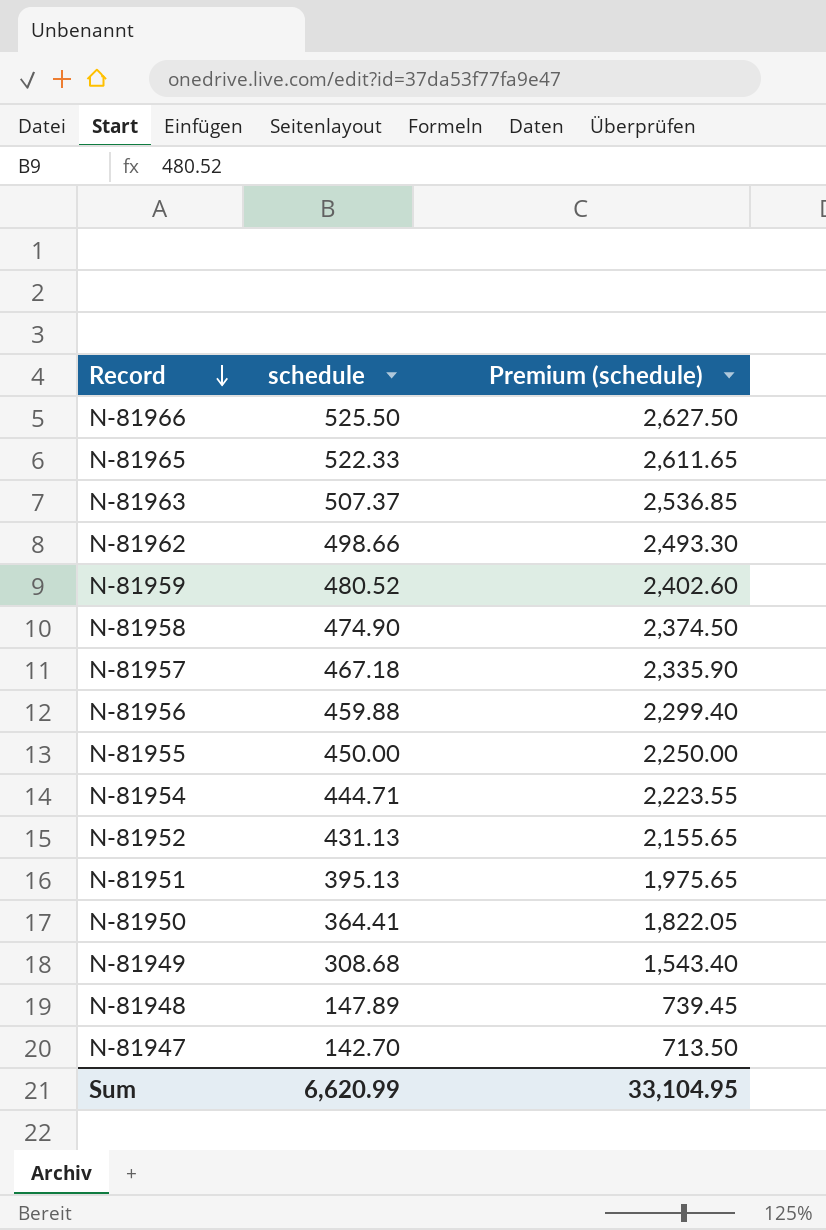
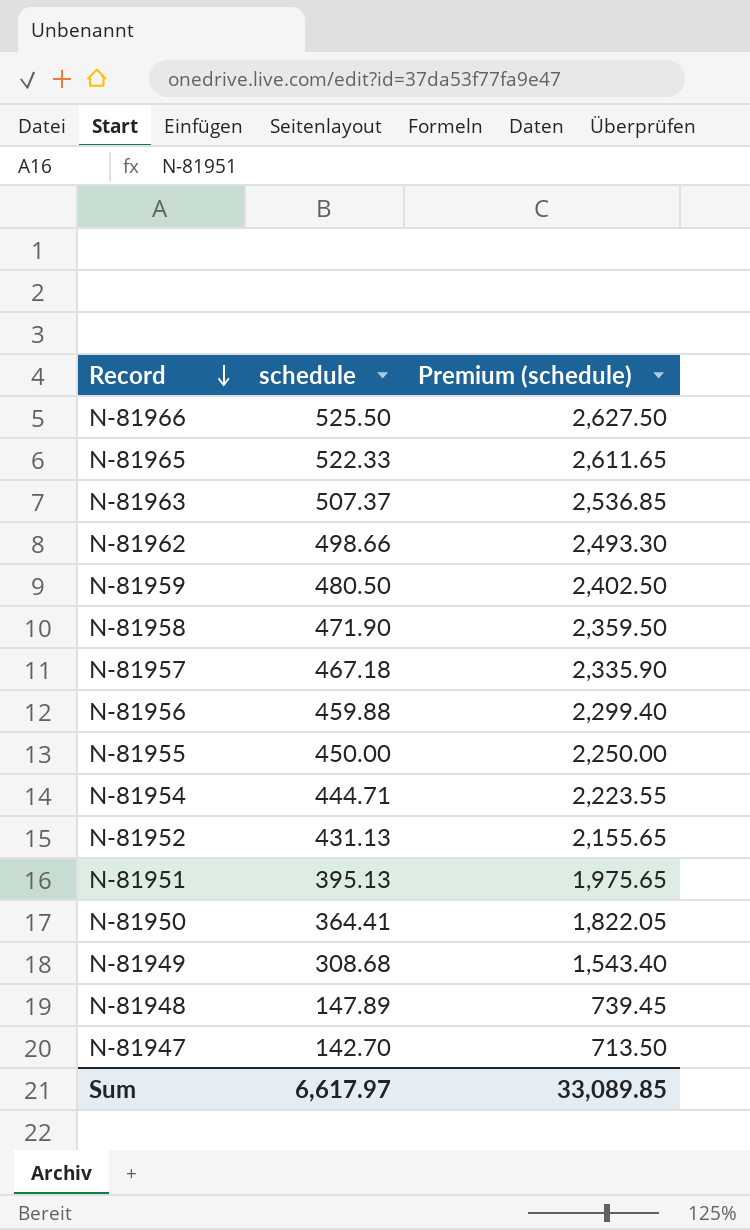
N-81959 | schedule: 480.52 -> 480.50
N-81959 | Premium (schedule): 2,402.60 -> 2,402.50
N-81958 | schedule: 474.90 -> 471.90
N-81958 | Premium (schedule): 2,374.50 -> 2,359.50
Sum | schedule: 6,620.99 -> 6,617.97
Sum | Premium (schedule): 33,104.95 -> 33,089.85

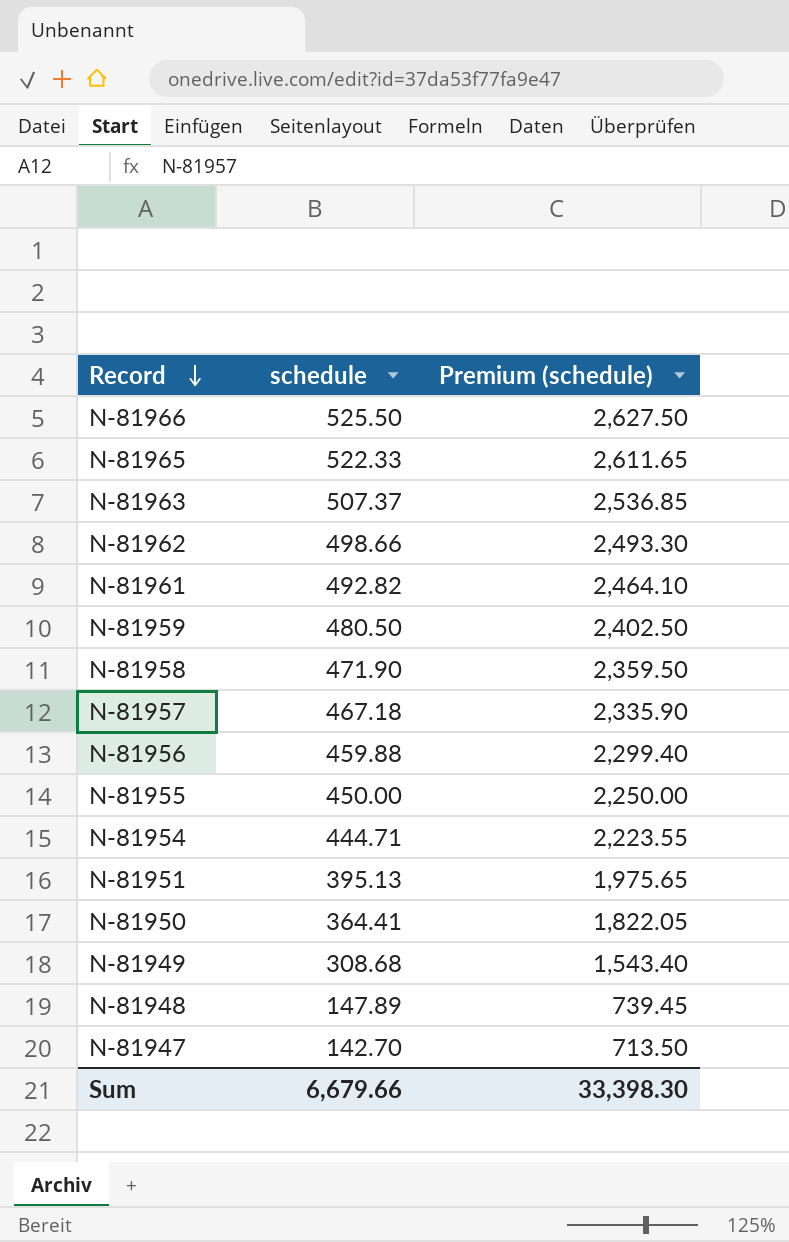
row N-81952: 431.13 | 2,155.65 -> none
row N-81961: none -> 492.82 | 2,464.10
Sum | schedule: 6,617.97 -> 6,679.66
Sum | Premium (schedule): 33,089.85 -> 33,398.30

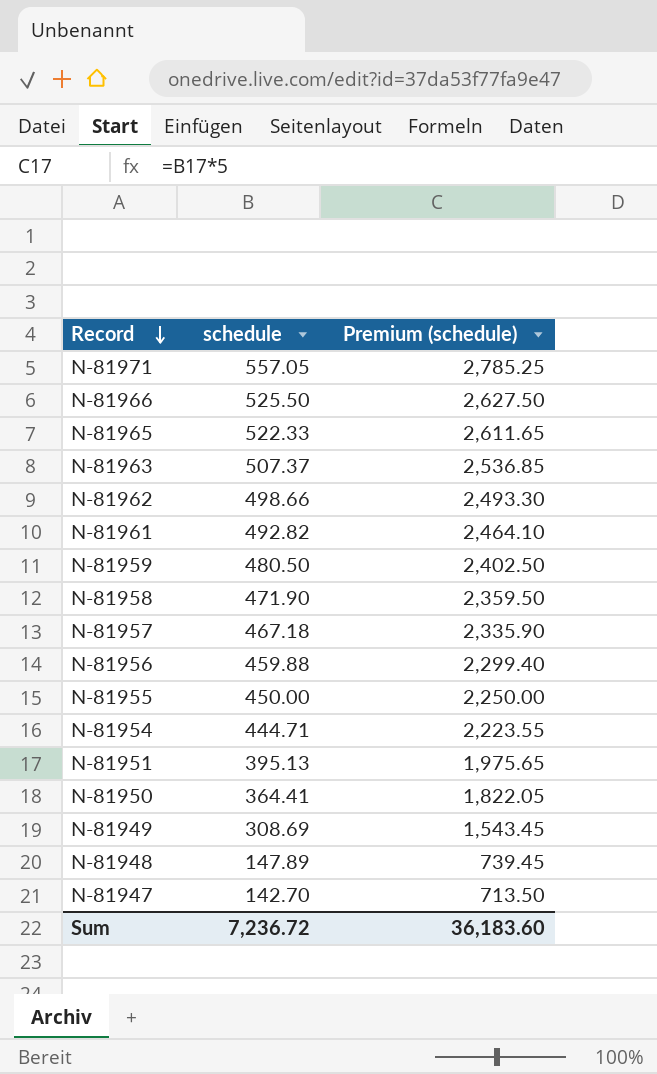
row N-81971: none -> 557.05 | 2,785.25
N-81949 | schedule: 308.68 -> 308.69
N-81949 | Premium (schedule): 1,543.40 -> 1,543.45
Sum | schedule: 6,679.66 -> 7,236.72
Sum | Premium (schedule): 33,398.30 -> 36,183.60

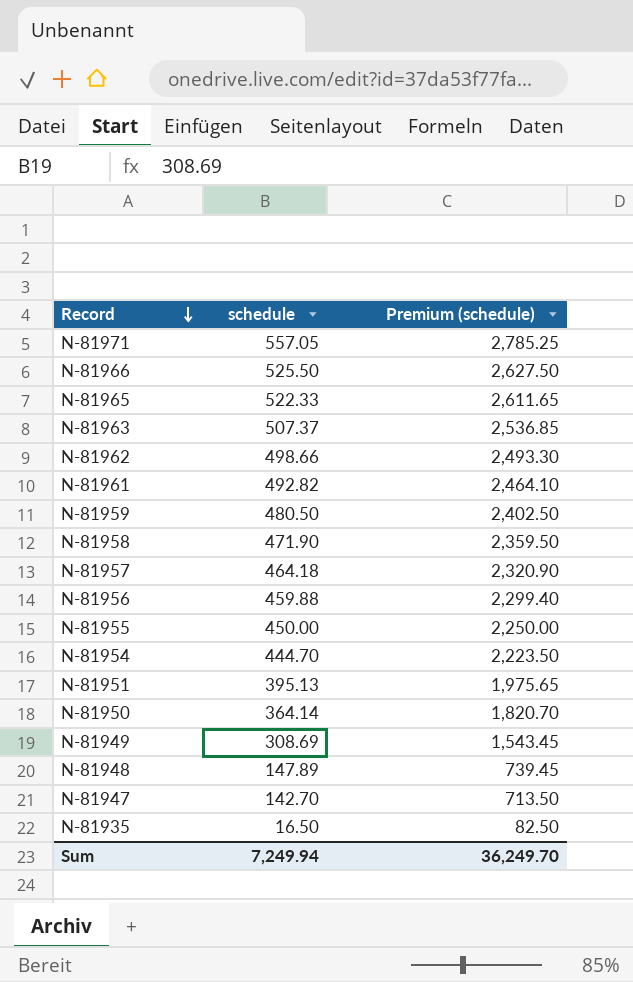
N-81957 | schedule: 467.18 -> 464.18
N-81957 | Premium (schedule): 2,335.90 -> 2,320.90
N-81954 | schedule: 444.71 -> 444.70
N-81954 | Premium (schedule): 2,223.55 -> 2,223.50
N-81950 | schedule: 364.41 -> 364.14
N-81950 | Premium (schedule): 1,822.05 -> 1,820.70
row N-81935: none -> 16.50 | 82.50
Sum | schedule: 7,236.72 -> 7,249.94
Sum | Premium (schedule): 36,183.60 -> 36,249.70

